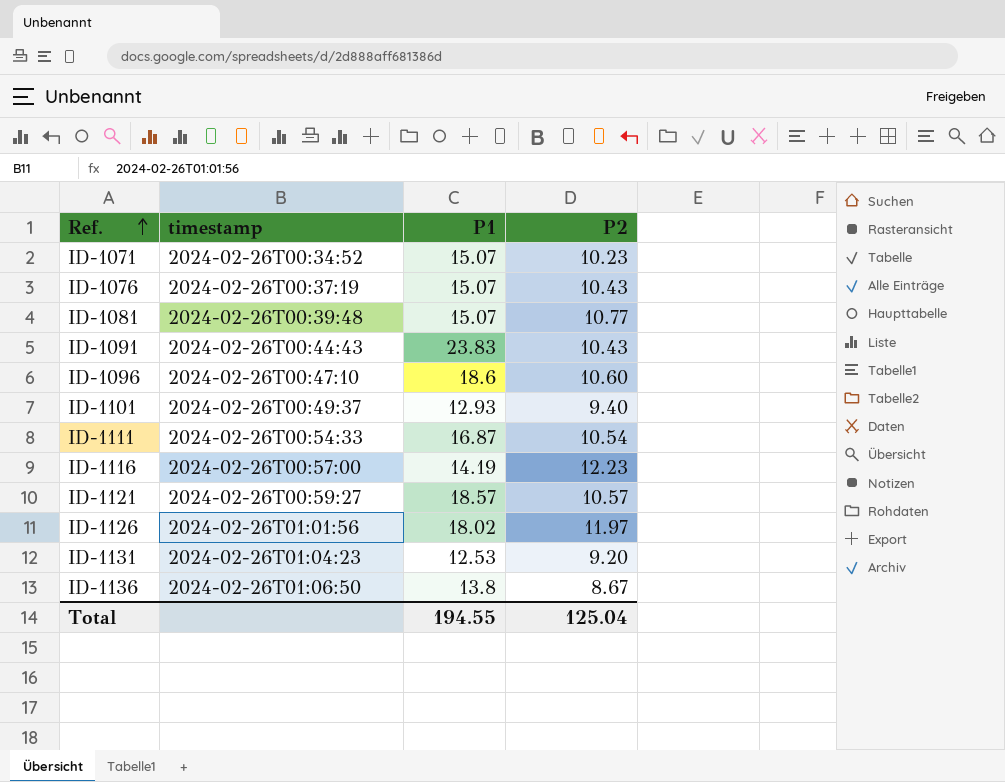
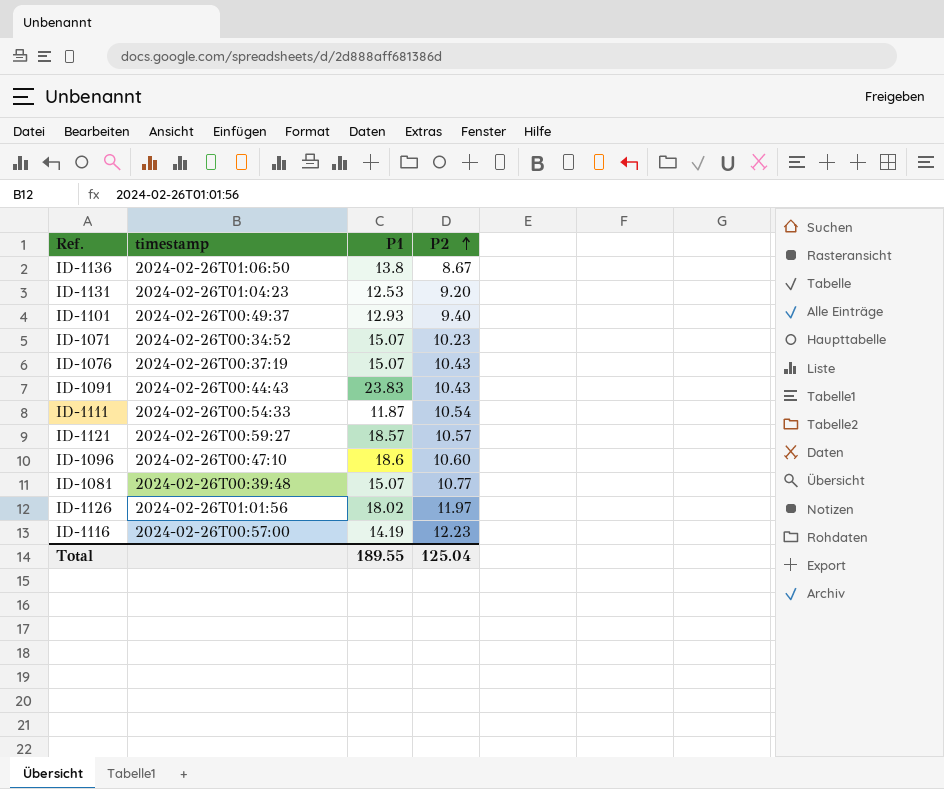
row order: Ref. ascending -> P2 ascending
ID-1111 | P1: 16.87 -> 11.87
Total | P1: 194.55 -> 189.55

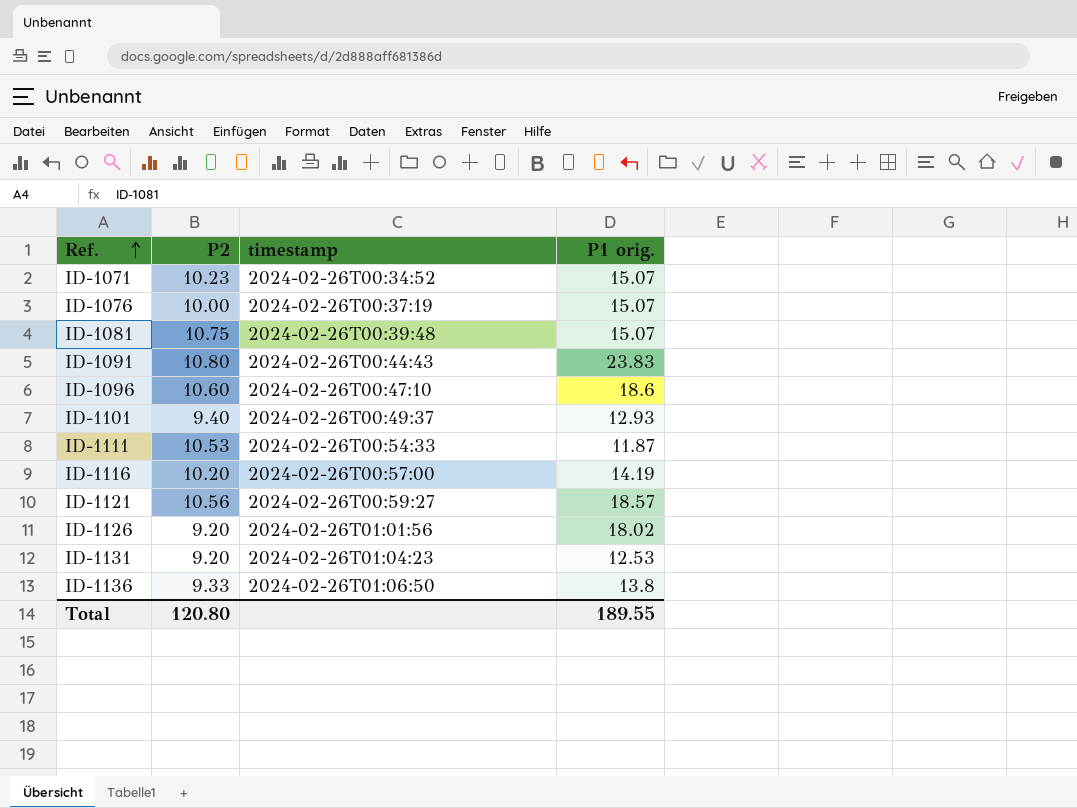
row order: P2 ascending -> Ref. ascending
column P2 | position: 4 -> 2
column name: P1 -> P1 orig.
ID-1076 | P2: 10.43 -> 10.00
ID-1081 | P2: 10.77 -> 10.75
ID-1091 | P2: 10.43 -> 10.80
ID-1111 | P2: 10.54 -> 10.53
ID-1116 | P2: 12.23 -> 10.20
ID-1121 | P2: 10.57 -> 10.56
ID-1126 | P2: 11.97 -> 9.20
ID-1136 | P2: 8.67 -> 9.33
Total | P2: 125.04 -> 120.80

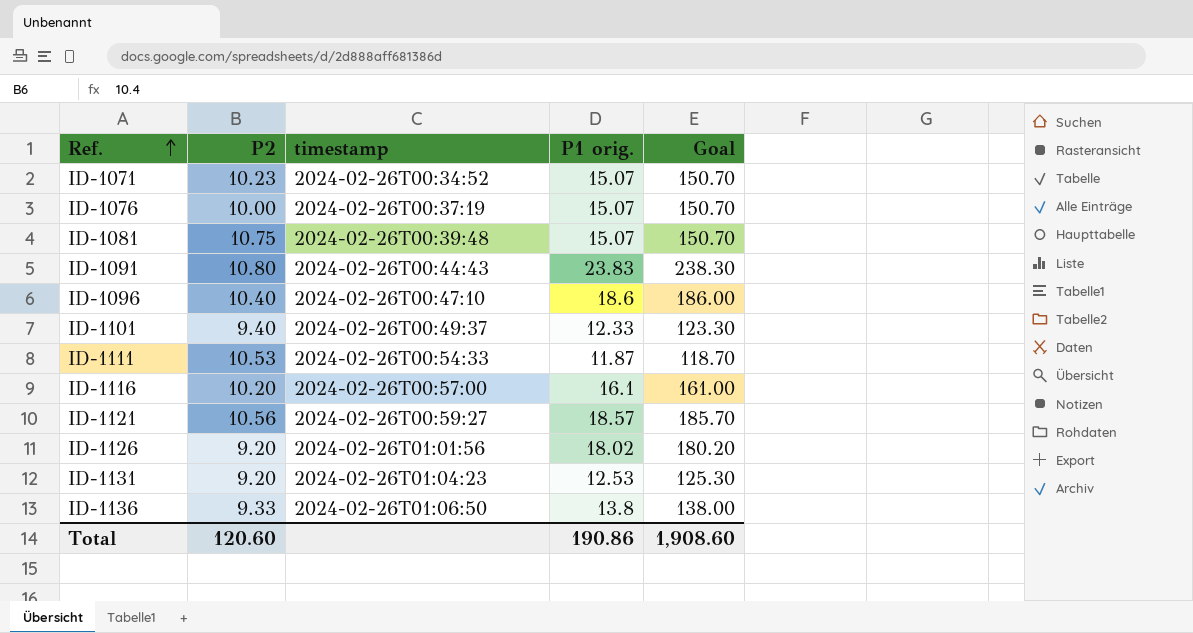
column Goal | formula: none -> [P1 orig.] * 10
ID-1096 | P2: 10.60 -> 10.40
ID-1101 | P1 orig.: 12.93 -> 12.33
ID-1116 | P1 orig.: 14.19 -> 16.1
Total | P2: 120.80 -> 120.60
Total | P1 orig.: 189.55 -> 190.86

